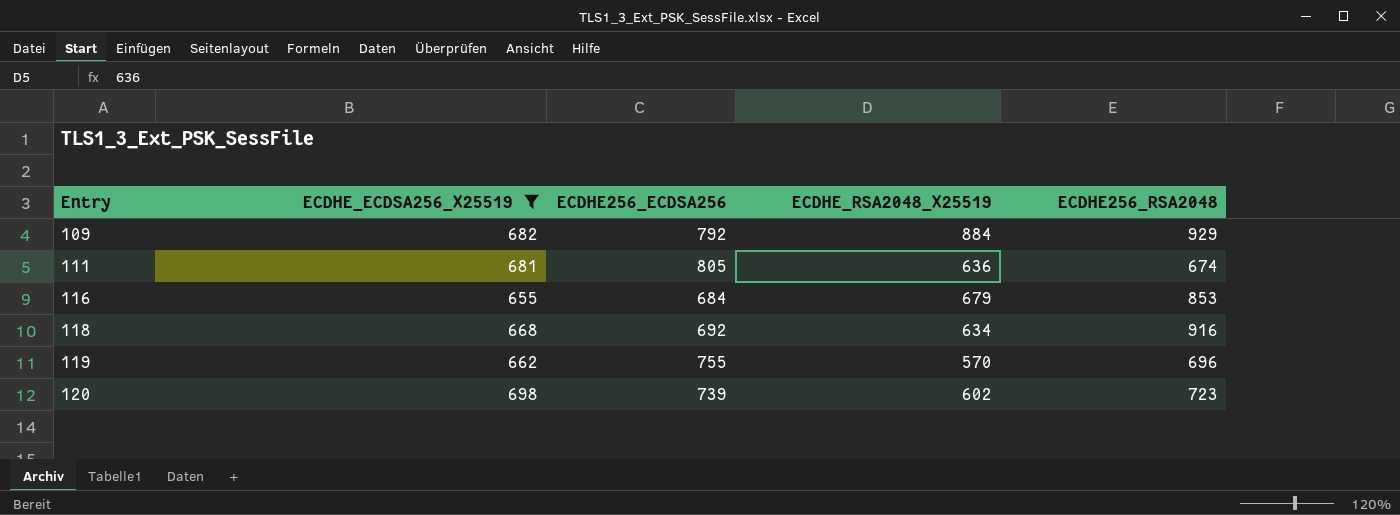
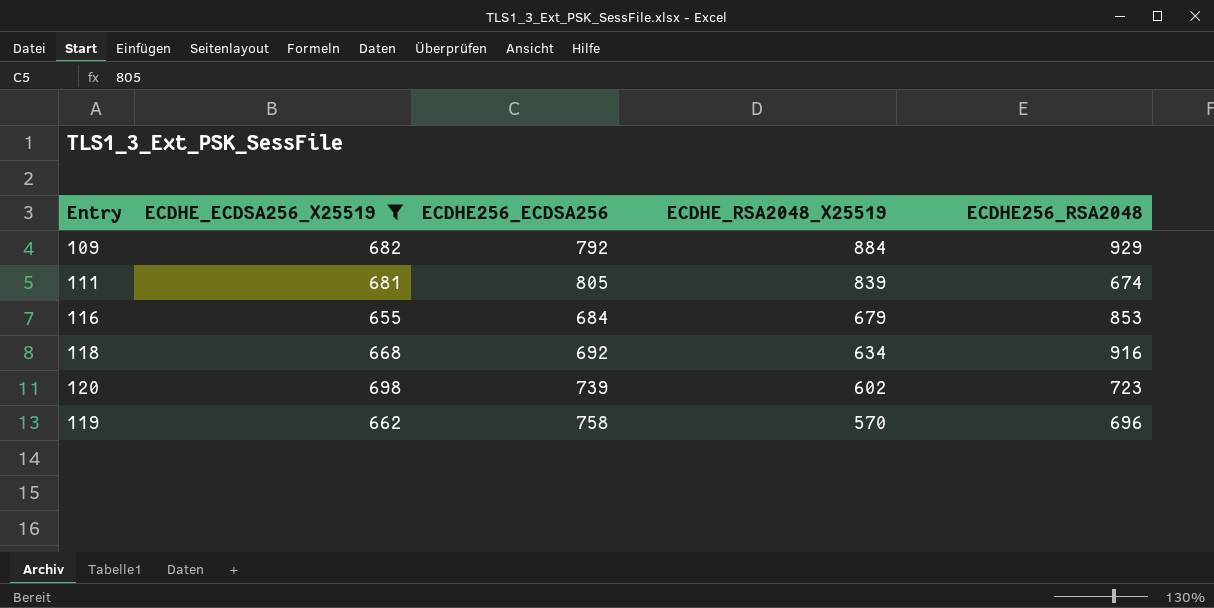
row order: Entry ascending -> ECDHE_RSA2048_X25519 descending
111 | ECDHE_RSA2048_X25519: 636 -> 839
119 | ECDHE256_ECDSA256: 755 -> 758

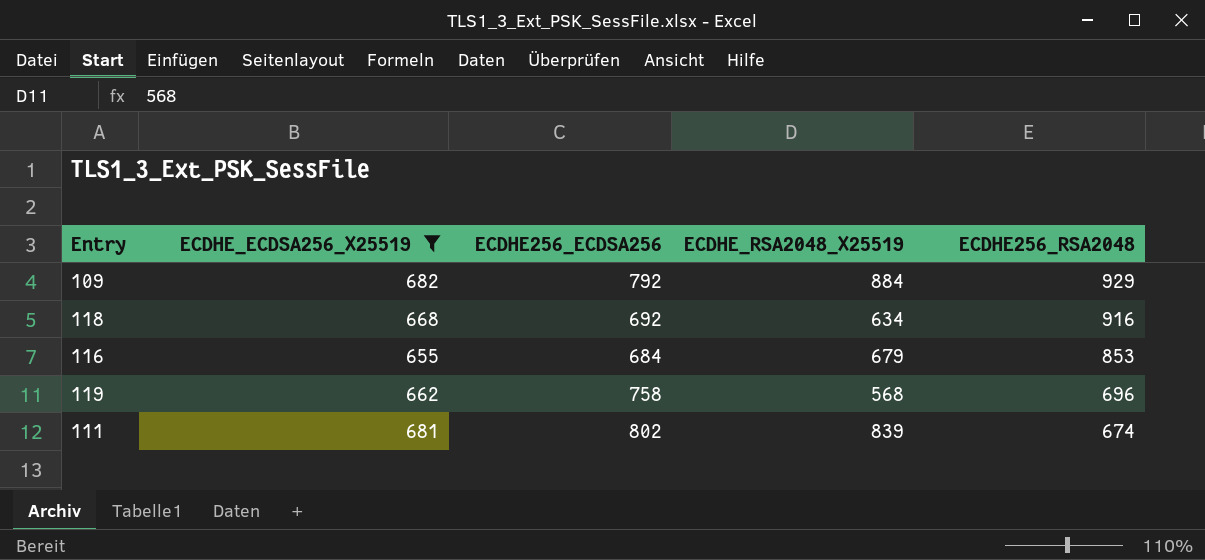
row order: ECDHE_RSA2048_X25519 descending -> ECDHE256_RSA2048 descending
row 120: 698 | 739 | 602 | 723 -> none
119 | ECDHE_RSA2048_X25519: 570 -> 568
111 | ECDHE256_ECDSA256: 805 -> 802

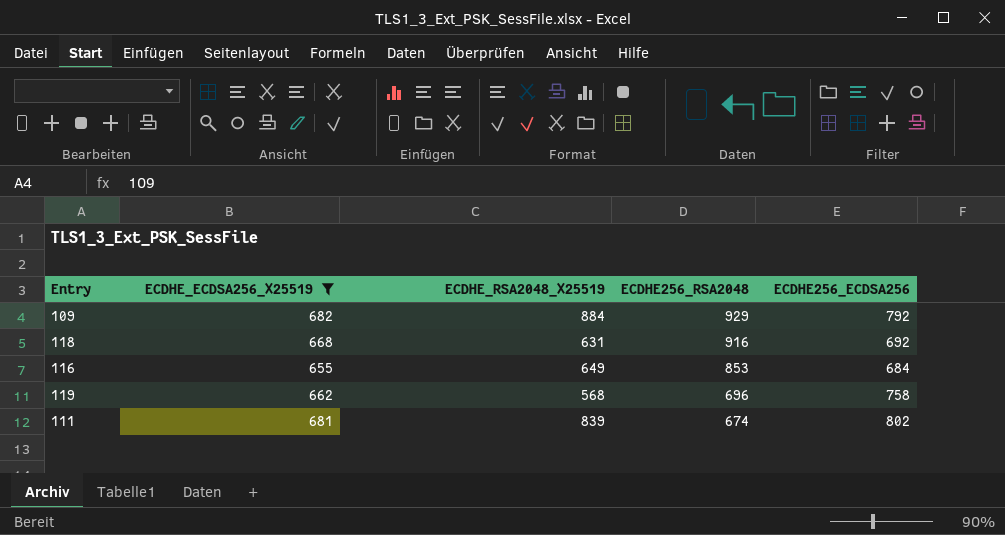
column ECDHE256_ECDSA256 | position: 3 -> 5
118 | ECDHE_RSA2048_X25519: 634 -> 631
116 | ECDHE_RSA2048_X25519: 679 -> 649

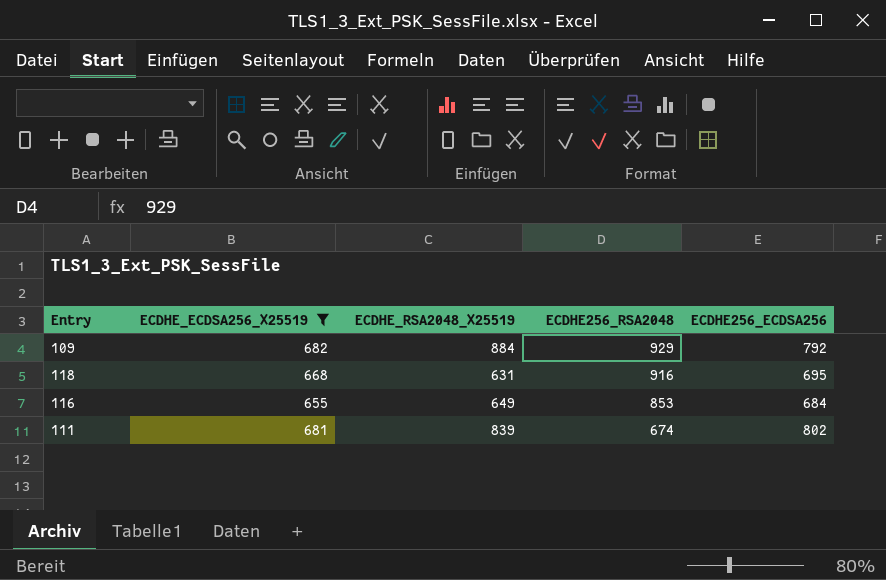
row 119: 662 | 568 | 696 | 758 -> none
118 | ECDHE256_ECDSA256: 692 -> 695

